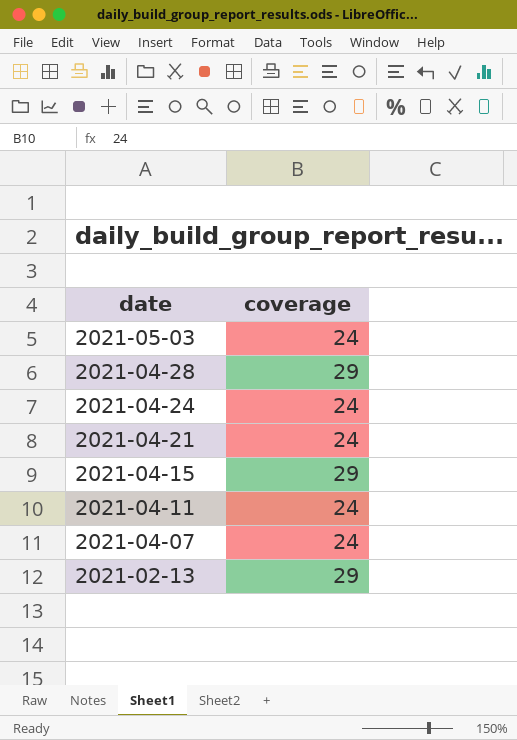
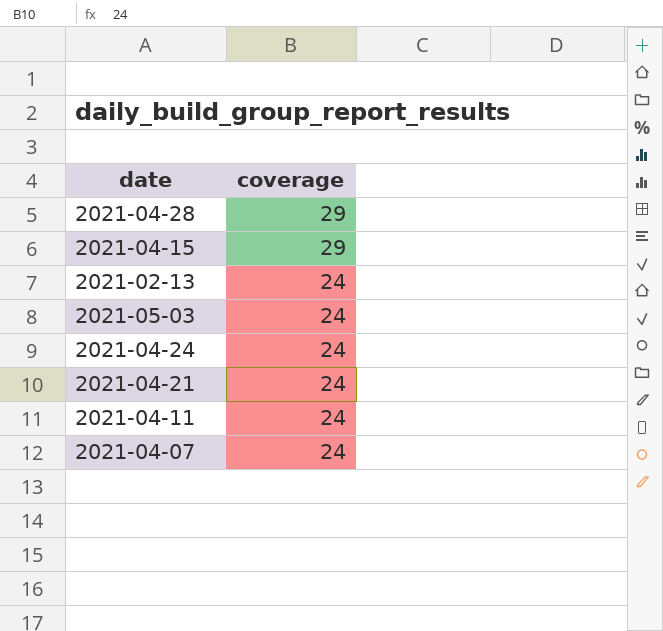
row order: date descending -> coverage descending
2021-02-13 | coverage: 29 -> 24

